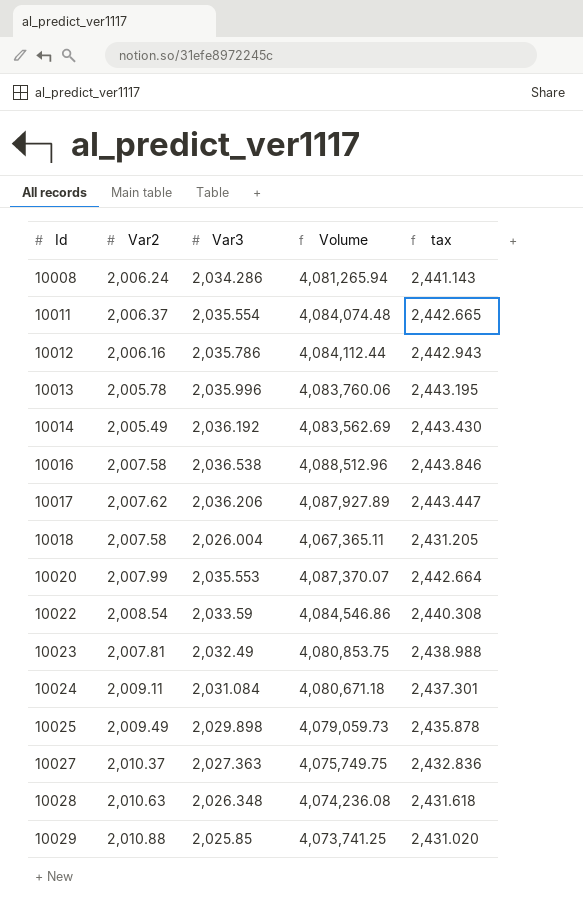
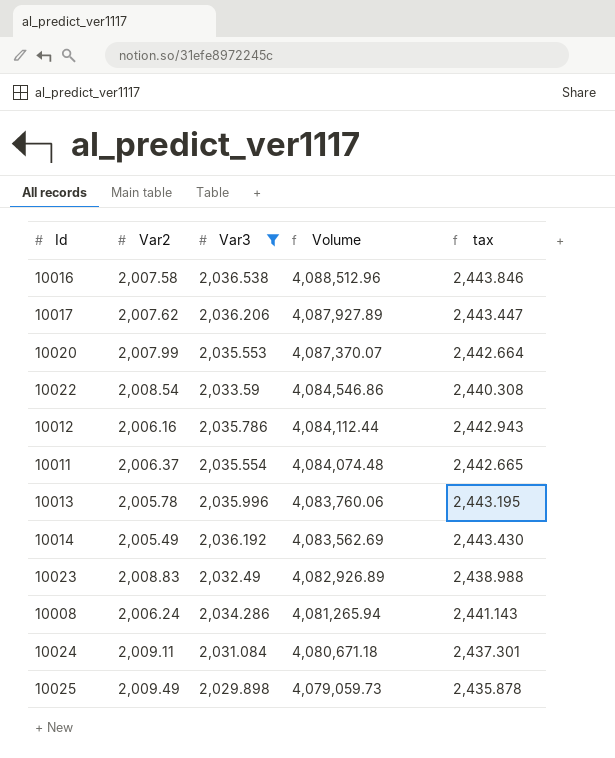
filter: none -> Var3 >= 2,029.898
row order: Id ascending -> Volume descending
10023 | Var2: 2,007.81 -> 2,008.83
10023 | Volume: 4,080,853.75 -> 4,082,926.89

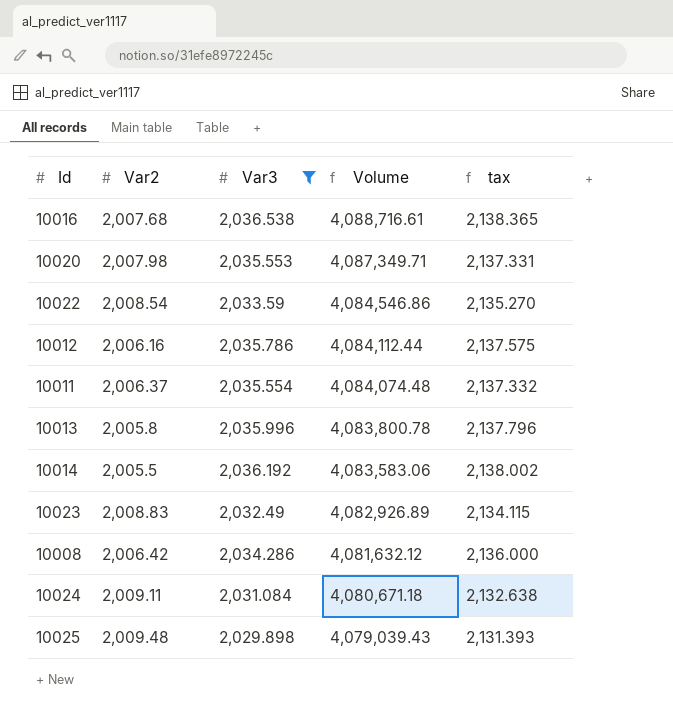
column tax | formula: [Var3] * 1.2 -> [Var3] * 1.05
row 10017: 2,007.62 | 2,036.206 | 4,087,927.89 | 2,443.447 -> none
10016 | Var2: 2,007.58 -> 2,007.68
10016 | Volume: 4,088,512.96 -> 4,088,716.61
10020 | Var2: 2,007.99 -> 2,007.98
10020 | Volume: 4,087,370.07 -> 4,087,349.71
10013 | Var2: 2,005.78 -> 2,005.8
10013 | Volume: 4,083,760.06 -> 4,083,800.78
10014 | Var2: 2,005.49 -> 2,005.5
10014 | Volume: 4,083,562.69 -> 4,083,583.06
10008 | Var2: 2,006.24 -> 2,006.42
10008 | Volume: 4,081,265.94 -> 4,081,632.12
10025 | Var2: 2,009.49 -> 2,009.48
10025 | Volume: 4,079,059.73 -> 4,079,039.43

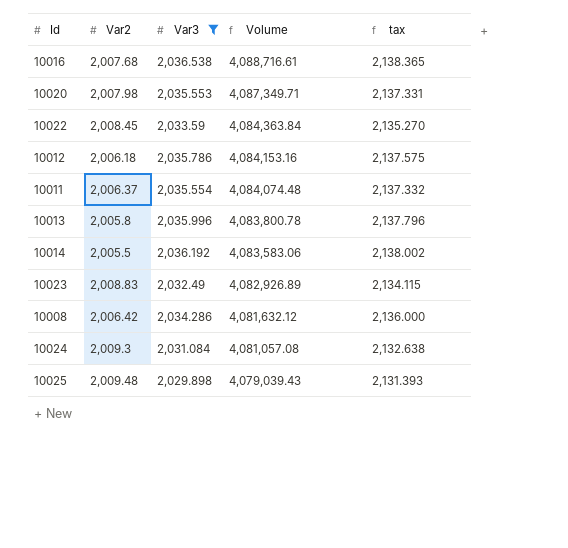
10022 | Var2: 2,008.54 -> 2,008.45
10022 | Volume: 4,084,546.86 -> 4,084,363.84
10012 | Var2: 2,006.16 -> 2,006.18
10012 | Volume: 4,084,112.44 -> 4,084,153.16
10024 | Var2: 2,009.11 -> 2,009.3
10024 | Volume: 4,080,671.18 -> 4,081,057.08

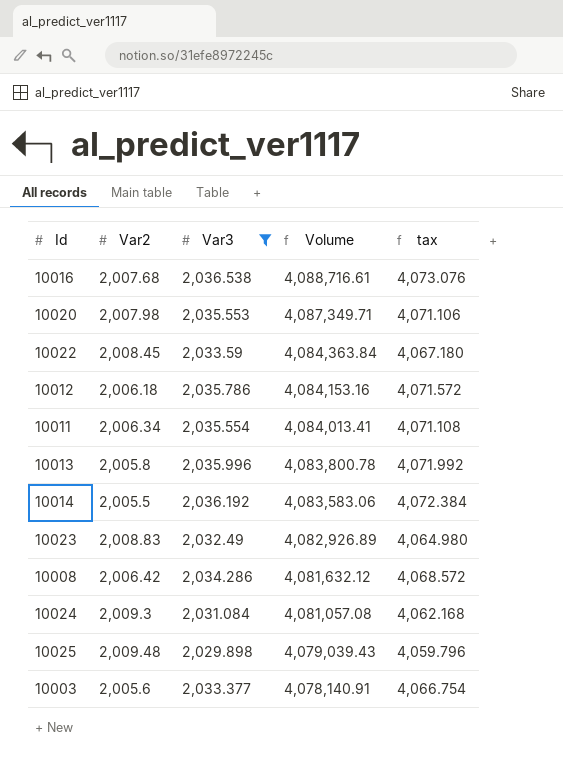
column tax | formula: [Var3] * 1.05 -> [Var3] * 2
10011 | Var2: 2,006.37 -> 2,006.34
10011 | Volume: 4,084,074.48 -> 4,084,013.41
row 10003: none -> 2,005.6 | 2,033.377 | 4,078,140.91 | 4,066.754

